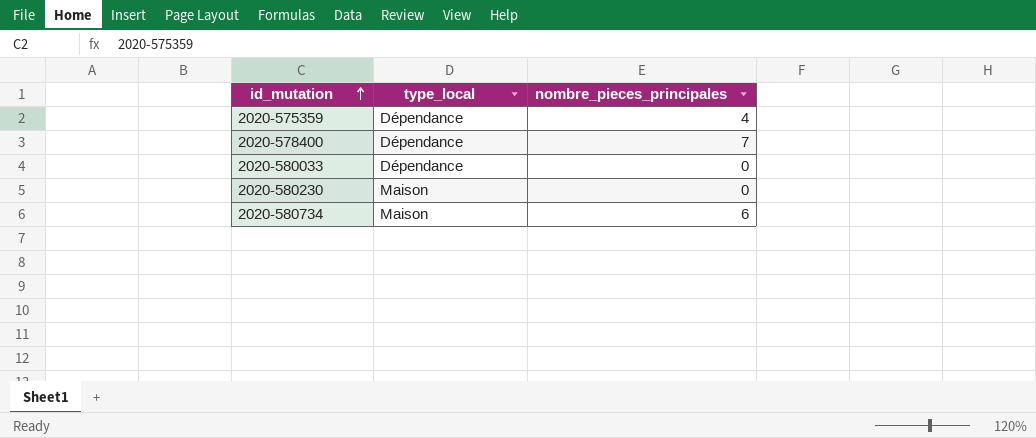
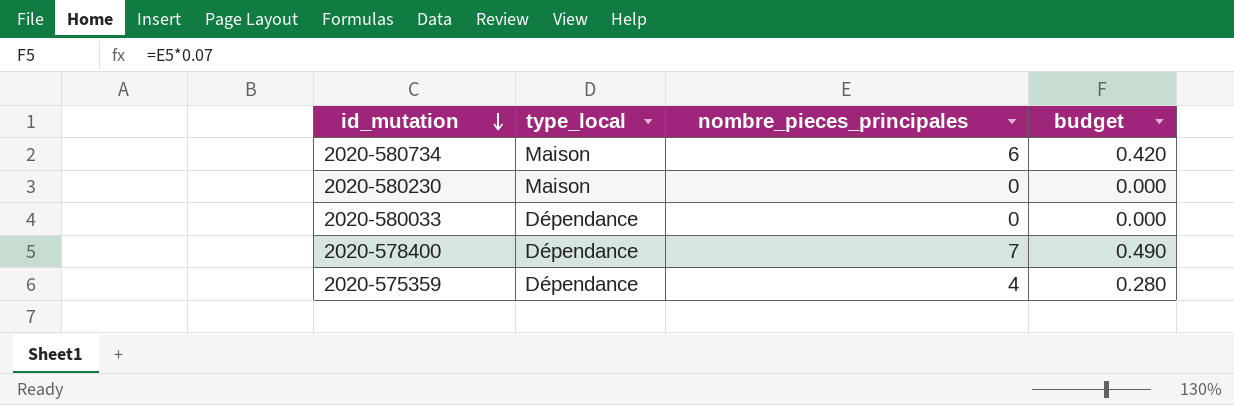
row order: id_mutation ascending -> id_mutation descending
column budget | formula: none -> [nombre_pieces_principales] * 0.07

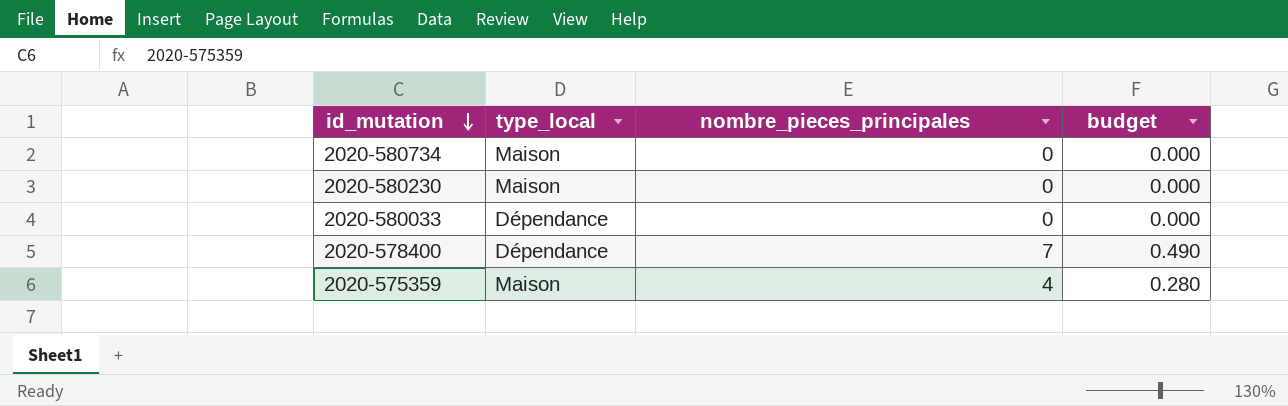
2020-580734 | nombre_pieces_principales: 6 -> 0
2020-580734 | budget: 0.420 -> 0.000
2020-575359 | type_local: Dépendance -> Maison

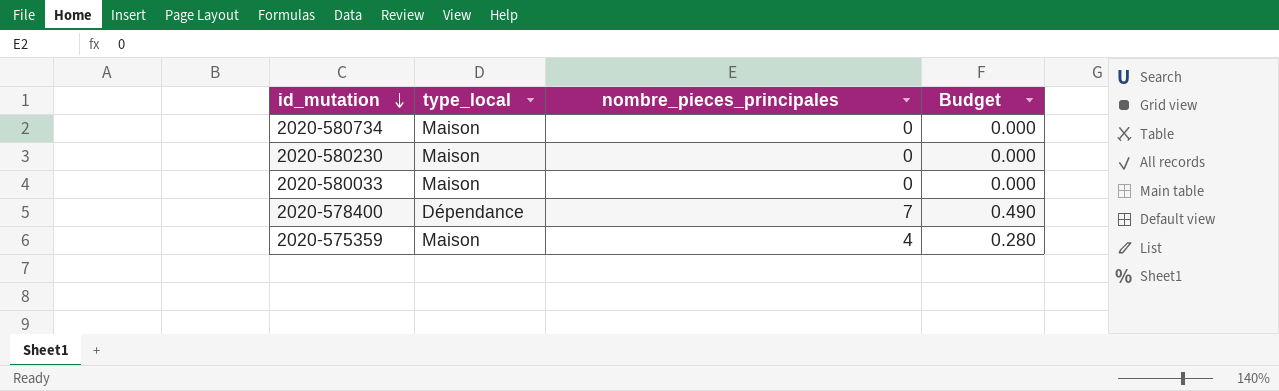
column name: budget -> Budget
2020-580033 | type_local: Dépendance -> Maison

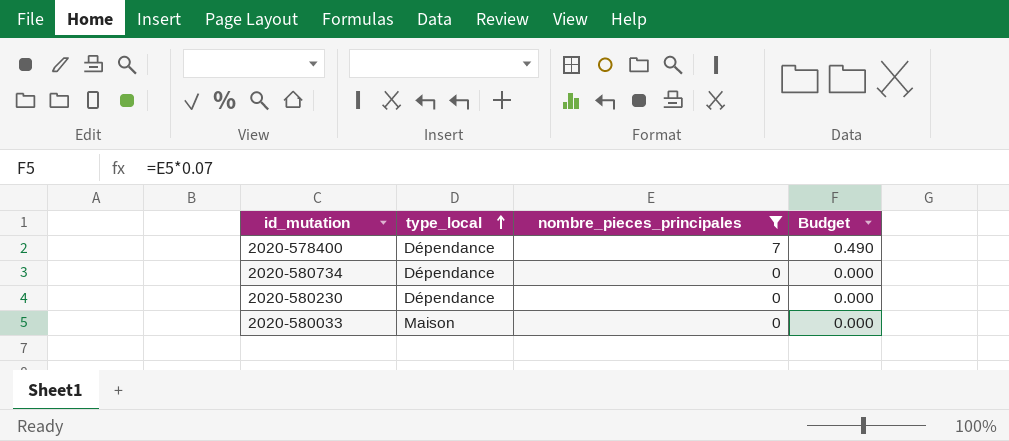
filter: none -> nombre_pieces_principales != 4
row order: id_mutation descending -> type_local ascending
2020-580734 | type_local: Maison -> Dépendance
2020-580230 | type_local: Maison -> Dépendance

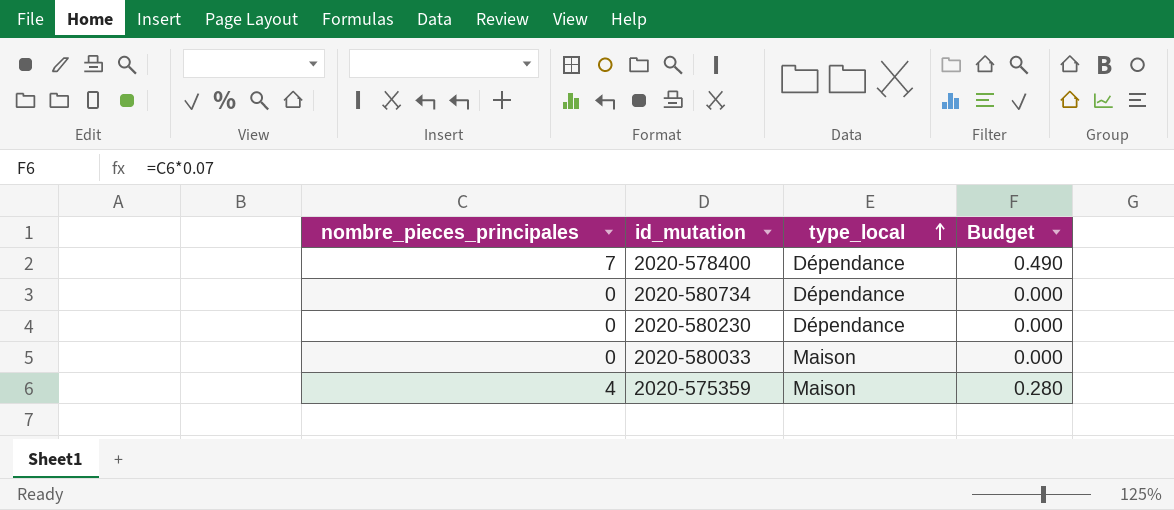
filter: nombre_pieces_principales != 4 -> none
column nombre_pieces_principales | position: 3 -> 1

